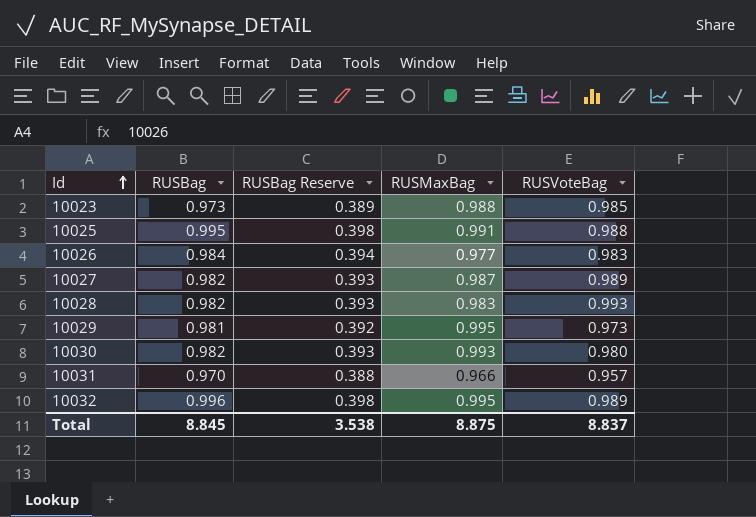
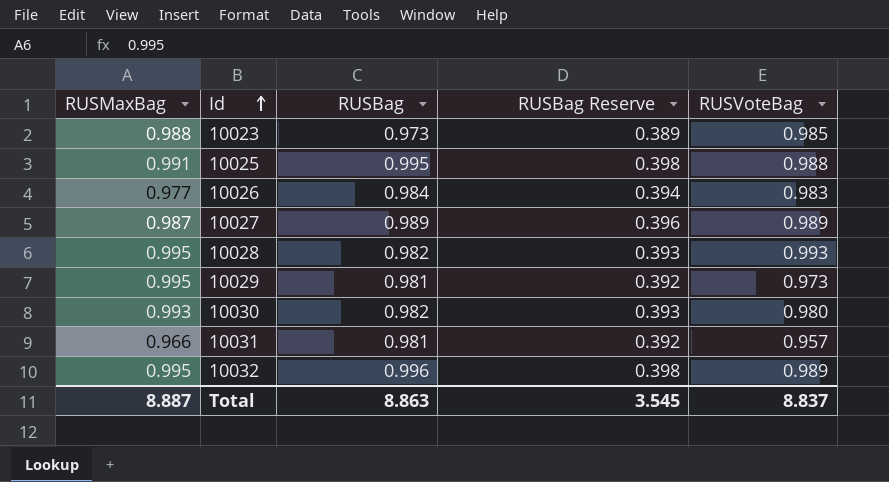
column RUSMaxBag | position: 4 -> 1
10027 | RUSBag: 0.982 -> 0.989
10027 | RUSBag Reserve: 0.393 -> 0.396
10028 | RUSMaxBag: 0.983 -> 0.995
10031 | RUSBag: 0.970 -> 0.981
10031 | RUSBag Reserve: 0.388 -> 0.392
Total | RUSMaxBag: 8.875 -> 8.887
Total | RUSBag: 8.845 -> 8.863
Total | RUSBag Reserve: 3.538 -> 3.545

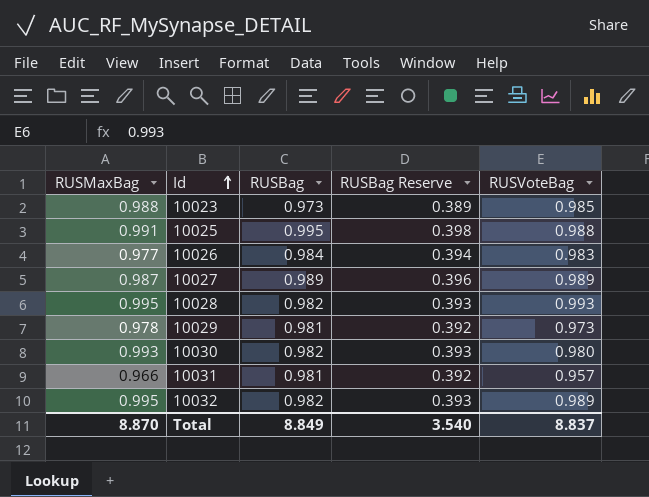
10029 | RUSMaxBag: 0.995 -> 0.978
10032 | RUSBag: 0.996 -> 0.982
10032 | RUSBag Reserve: 0.398 -> 0.393
Total | RUSMaxBag: 8.887 -> 8.870
Total | RUSBag: 8.863 -> 8.849
Total | RUSBag Reserve: 3.545 -> 3.540

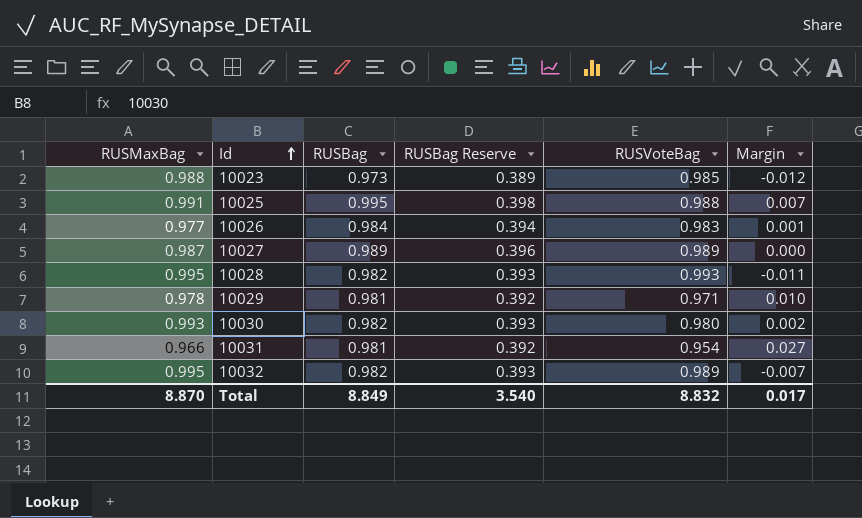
column Margin | formula: none -> [RUSBag] - [RUSVoteBag]
10029 | RUSVoteBag: 0.973 -> 0.971
10031 | RUSVoteBag: 0.957 -> 0.954
Total | RUSVoteBag: 8.837 -> 8.832

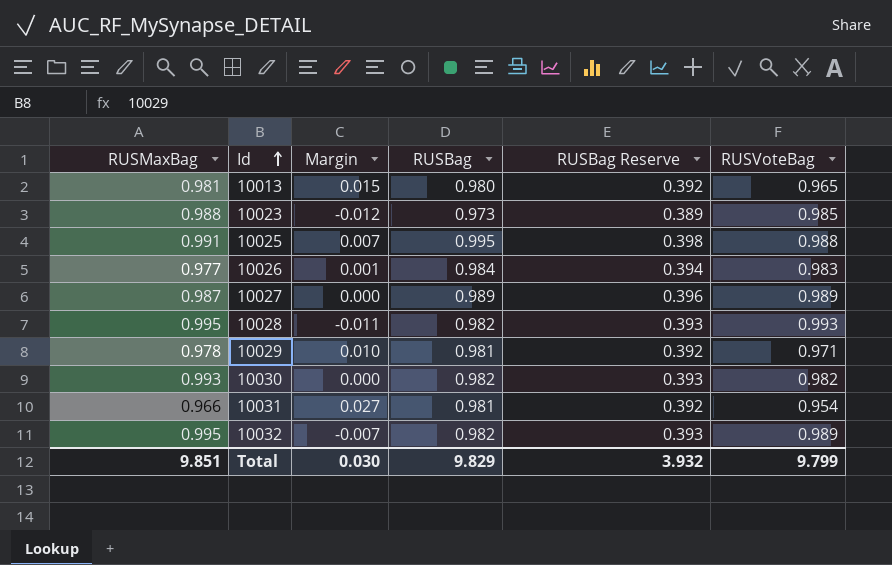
column Margin | position: 6 -> 3
row 10013: none -> 0.981 | 0.015 | 0.980 | 0.392 | 0.965
10030 | Margin: 0.002 -> 0.000
10030 | RUSVoteBag: 0.980 -> 0.982
Total | RUSMaxBag: 8.870 -> 9.851
Total | Margin: 0.017 -> 0.030
Total | RUSBag: 8.849 -> 9.829
Total | RUSBag Reserve: 3.540 -> 3.932
Total | RUSVoteBag: 8.832 -> 9.799

